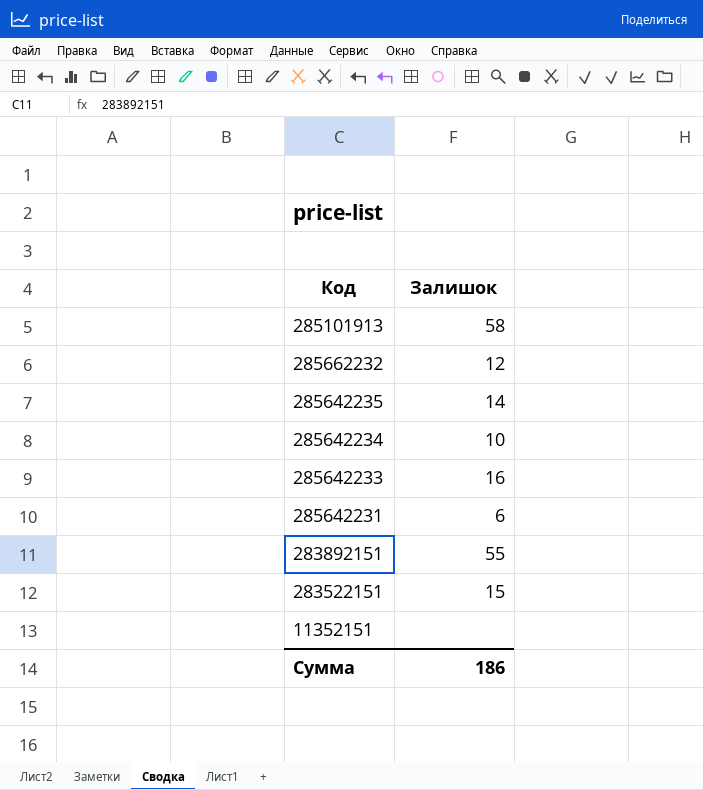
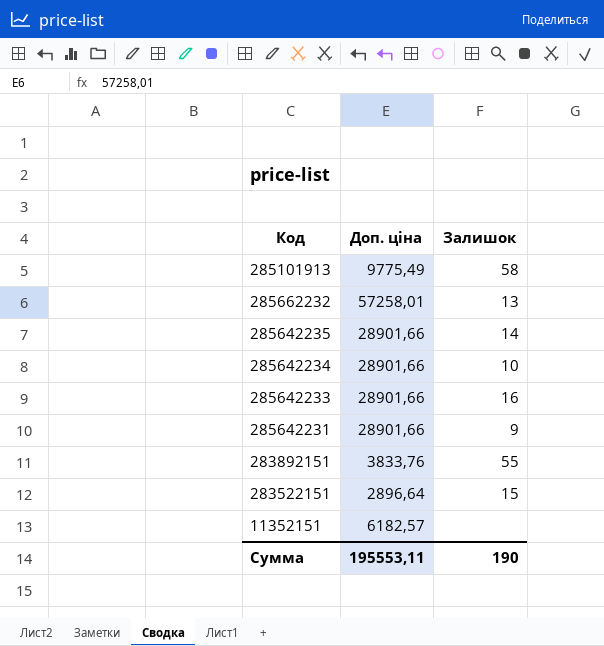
column Доп. ціна | position: none -> 2
285662232 | Залишок: 12 -> 13
285642231 | Залишок: 6 -> 9
Сумма | Залишок: 186 -> 190

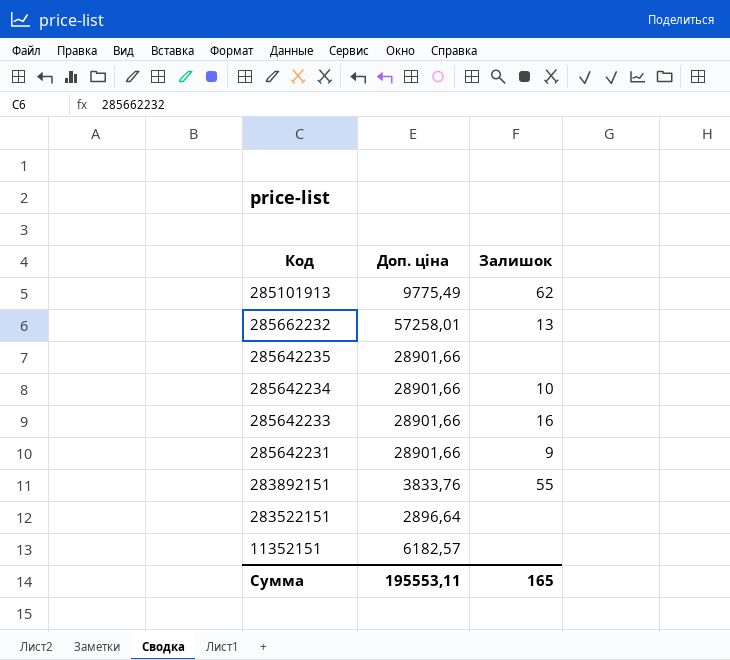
285101913 | Залишок: 58 -> 62
285642235 | Залишок: 14 -> none
283522151 | Залишок: 15 -> none
Сумма | Залишок: 190 -> 165

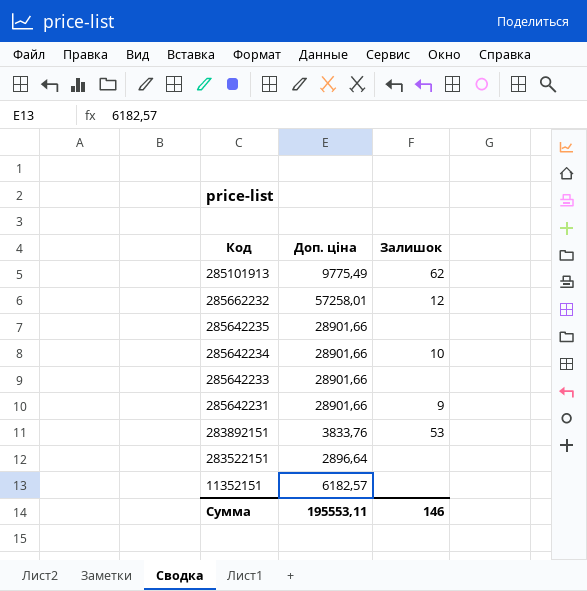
285662232 | Залишок: 13 -> 12
285642233 | Залишок: 16 -> none
283892151 | Залишок: 55 -> 53
Сумма | Залишок: 165 -> 146

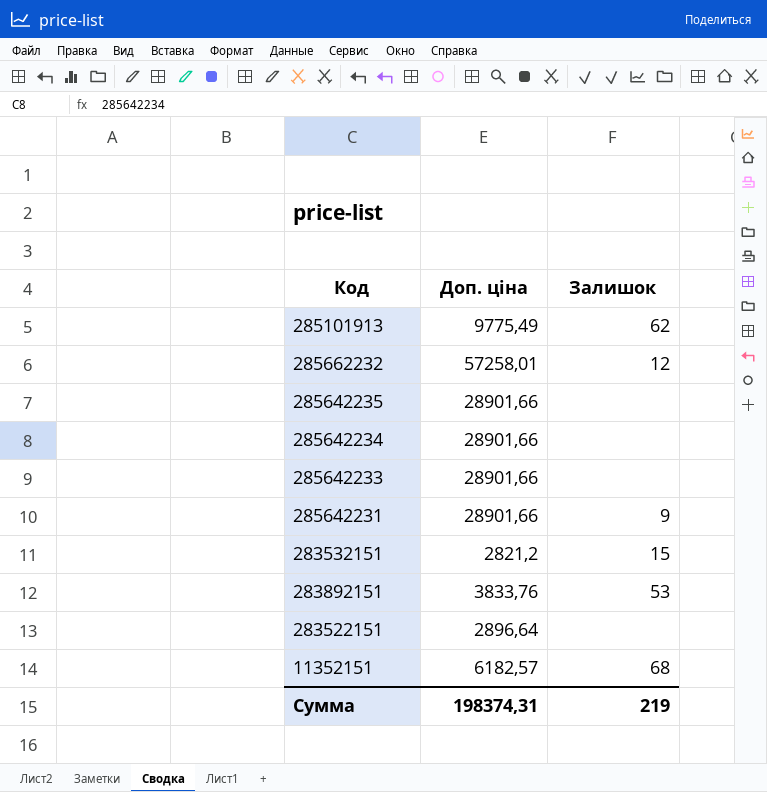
285642234 | Залишок: 10 -> none
row 283532151: none -> 2821,2 | 15
11352151 | Залишок: none -> 68
Сумма | Доп. ціна: 195553,11 -> 198374,31
Сумма | Залишок: 146 -> 219

